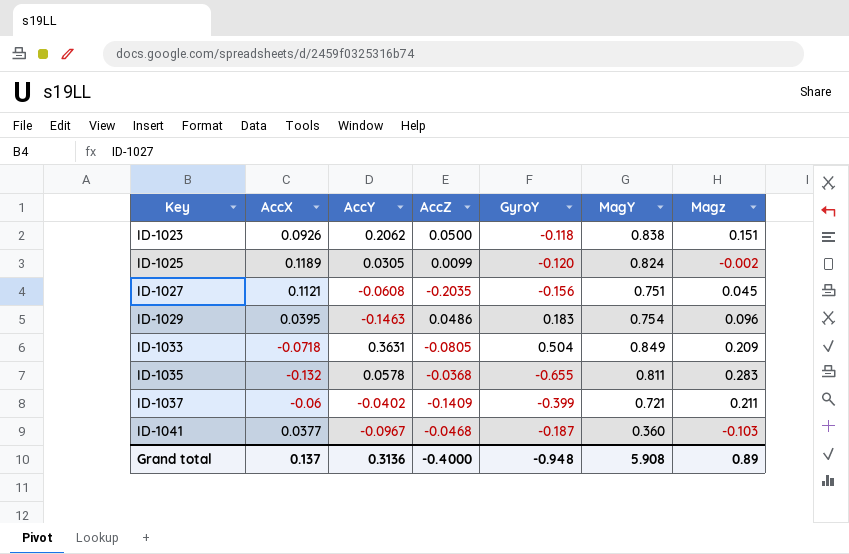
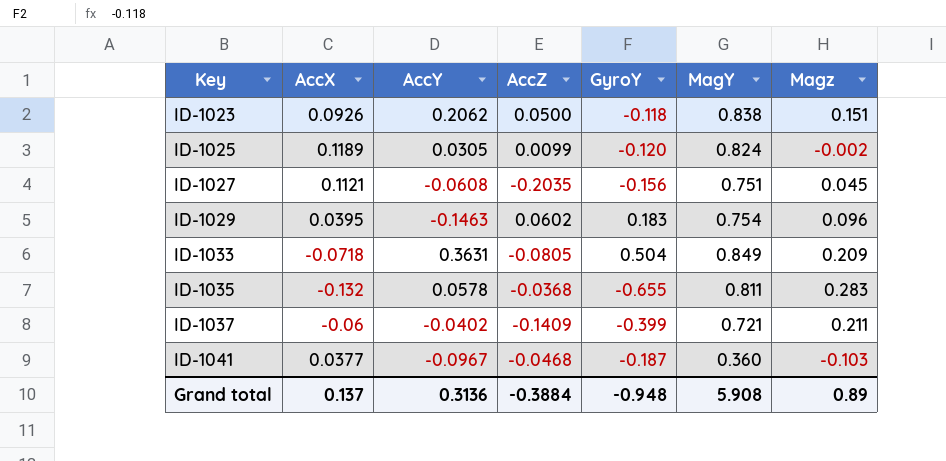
ID-1029 | AccZ: 0.0486 -> 0.0602
Grand total | AccZ: -0.4000 -> -0.3884

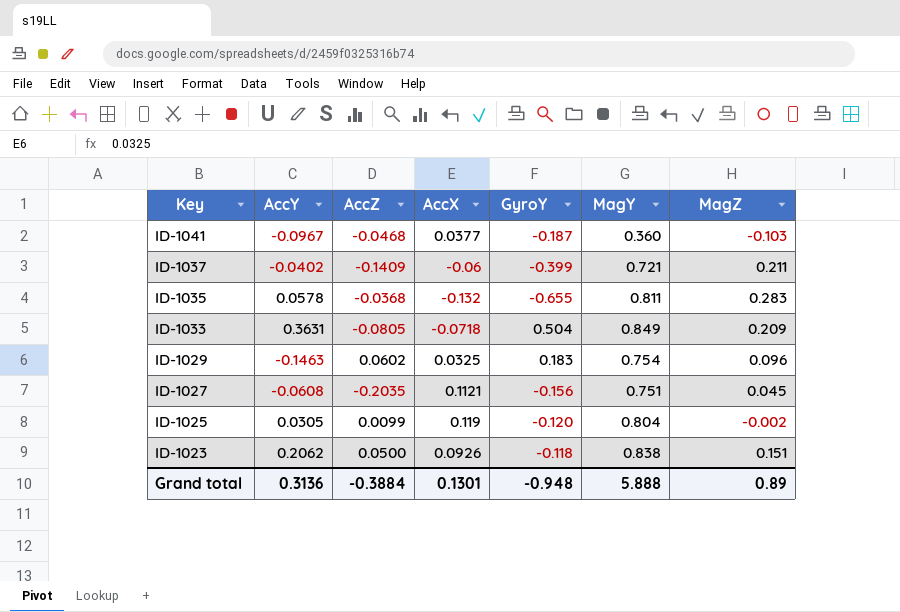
row order: Key ascending -> Key descending
column AccX | position: 2 -> 4
column name: Magz -> MagZ
ID-1029 | AccX: 0.0395 -> 0.0325
ID-1025 | AccX: 0.1189 -> 0.119
ID-1025 | MagY: 0.824 -> 0.804
Grand total | AccX: 0.137 -> 0.1301
Grand total | MagY: 5.908 -> 5.888

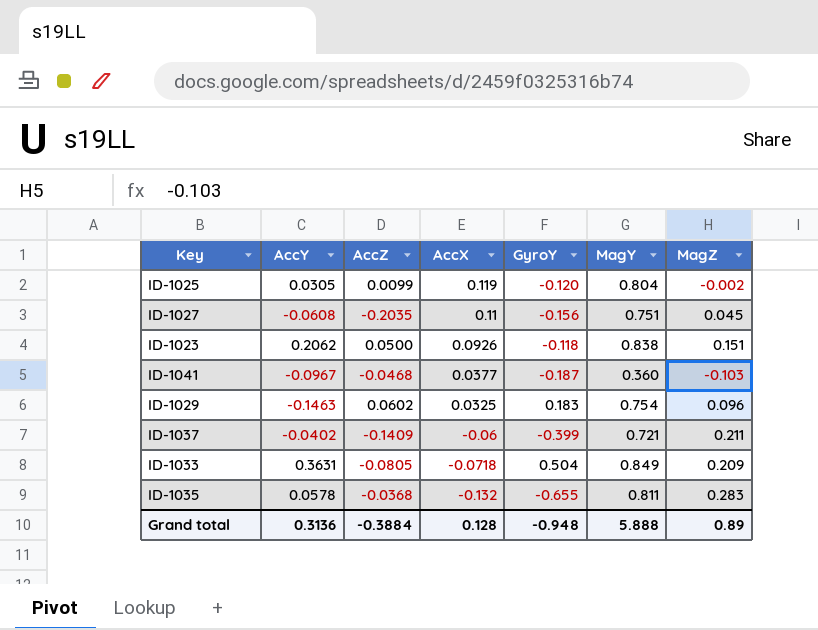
row order: Key descending -> AccX descending
ID-1027 | AccX: 0.1121 -> 0.11
Grand total | AccX: 0.1301 -> 0.128

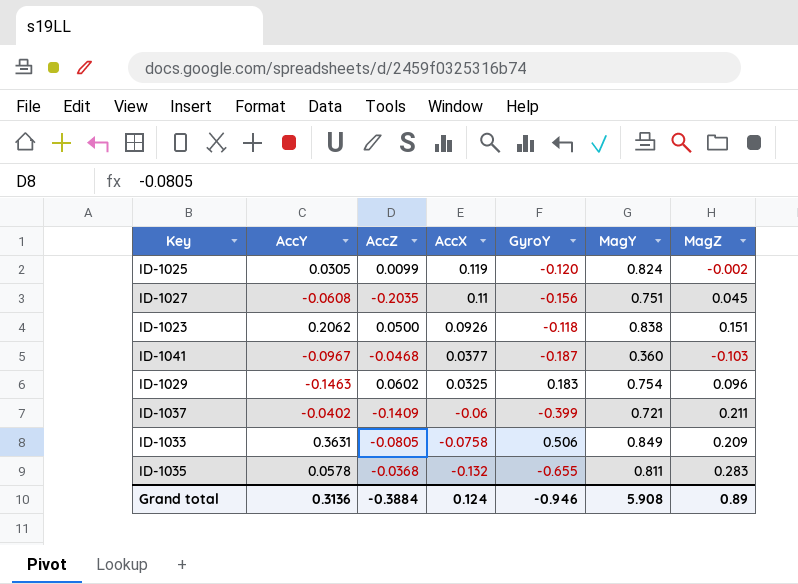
ID-1025 | MagY: 0.804 -> 0.824
ID-1033 | AccX: -0.0718 -> -0.0758
ID-1033 | GyroY: 0.504 -> 0.506
Grand total | AccX: 0.128 -> 0.124
Grand total | GyroY: -0.948 -> -0.946
Grand total | MagY: 5.888 -> 5.908

